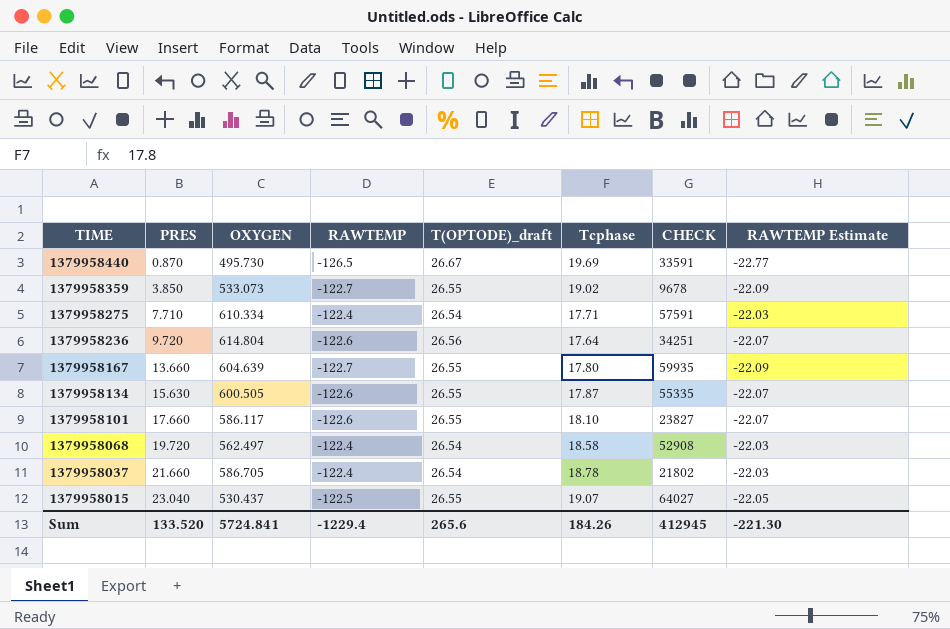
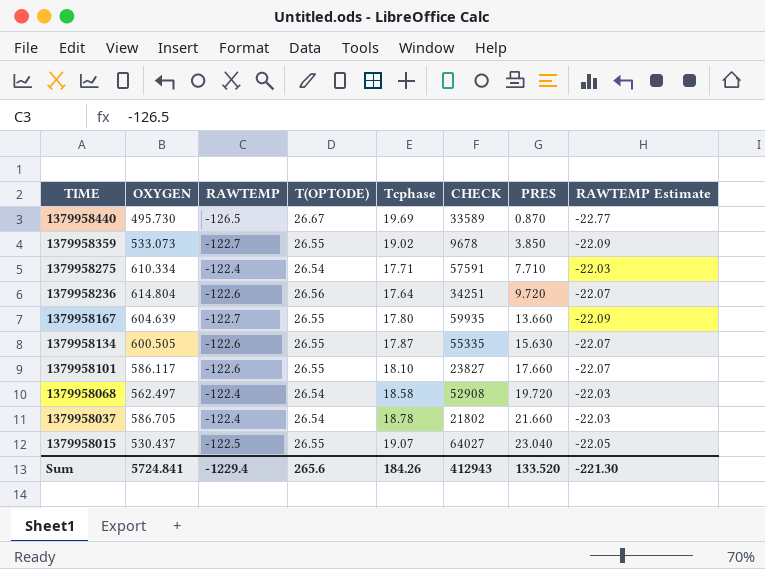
column name: T(OPTODE)_draft -> T(OPTODE)
column PRES | position: 2 -> 7
1379958440 | CHECK: 33591 -> 33589
Sum | CHECK: 412945 -> 412943

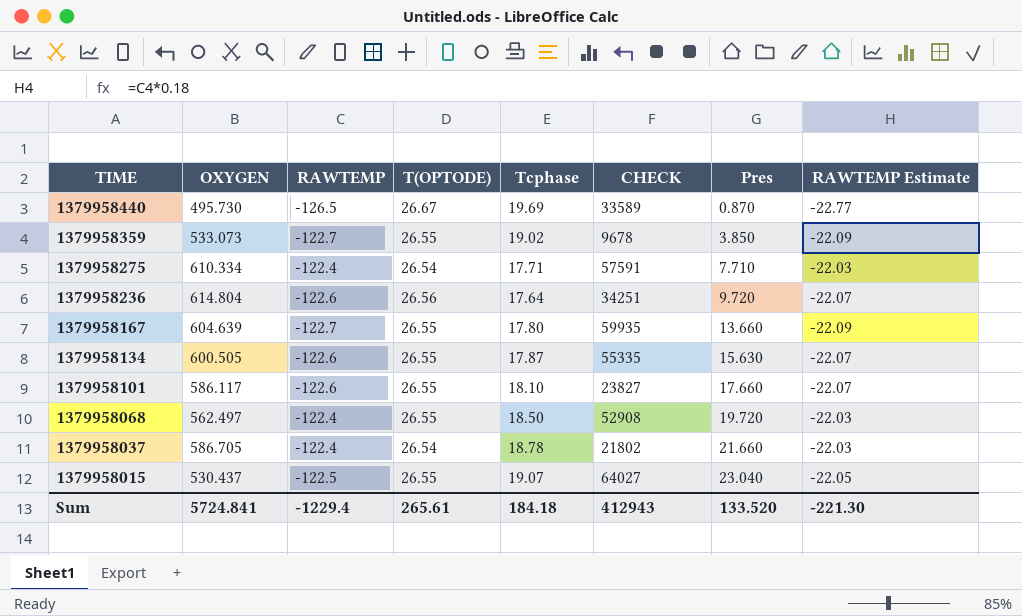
column name: PRES -> Pres
1379958068 | T(OPTODE): 26.54 -> 26.55
1379958068 | Tcphase: 18.58 -> 18.50
Sum | T(OPTODE): 265.6 -> 265.61
Sum | Tcphase: 184.26 -> 184.18

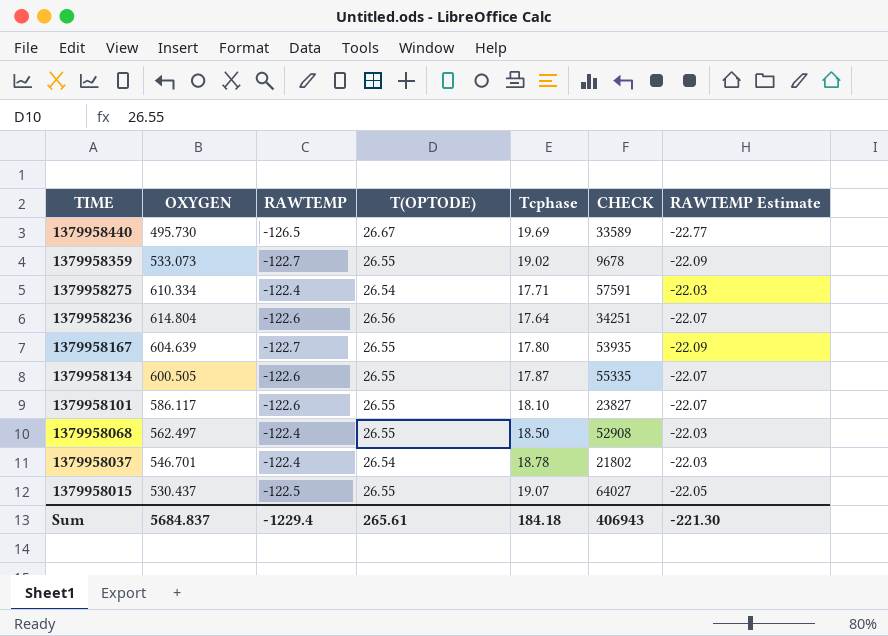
column Pres | position: 7 -> none
1379958167 | CHECK: 59935 -> 53935
1379958037 | OXYGEN: 586.705 -> 546.701
Sum | OXYGEN: 5724.841 -> 5684.837
Sum | CHECK: 412943 -> 406943

